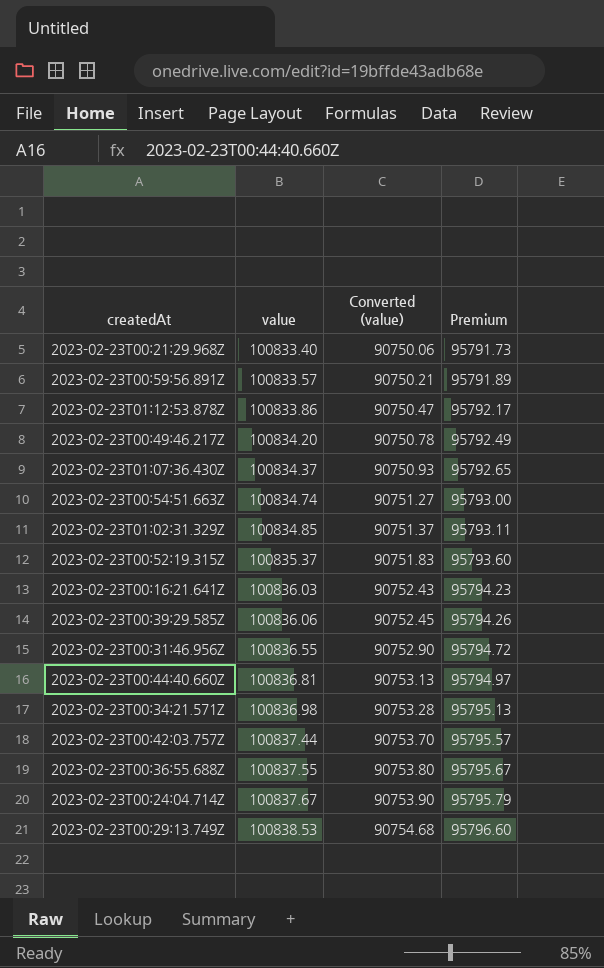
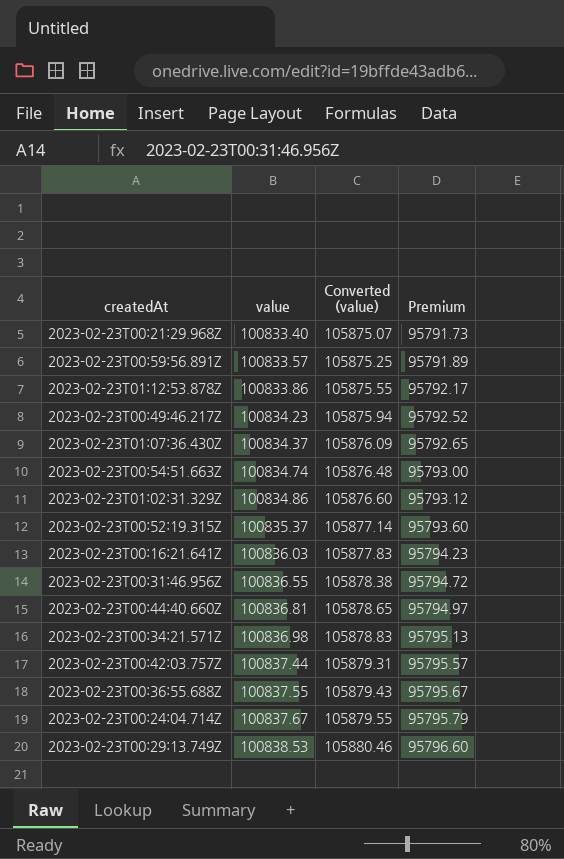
column Converted (value) | formula: [value] * 0.9 -> [value] * 1.05
row 2023-02-23T00:39:29.585Z: 100836.06 | 90752.45 | 95794.26 -> none
2023-02-23T00:49:46.217Z | value: 100834.20 -> 100834.23
2023-02-23T00:49:46.217Z | Premium: 95792.49 -> 95792.52
2023-02-23T01:02:31.329Z | value: 100834.85 -> 100834.86
2023-02-23T01:02:31.329Z | Premium: 95793.11 -> 95793.12

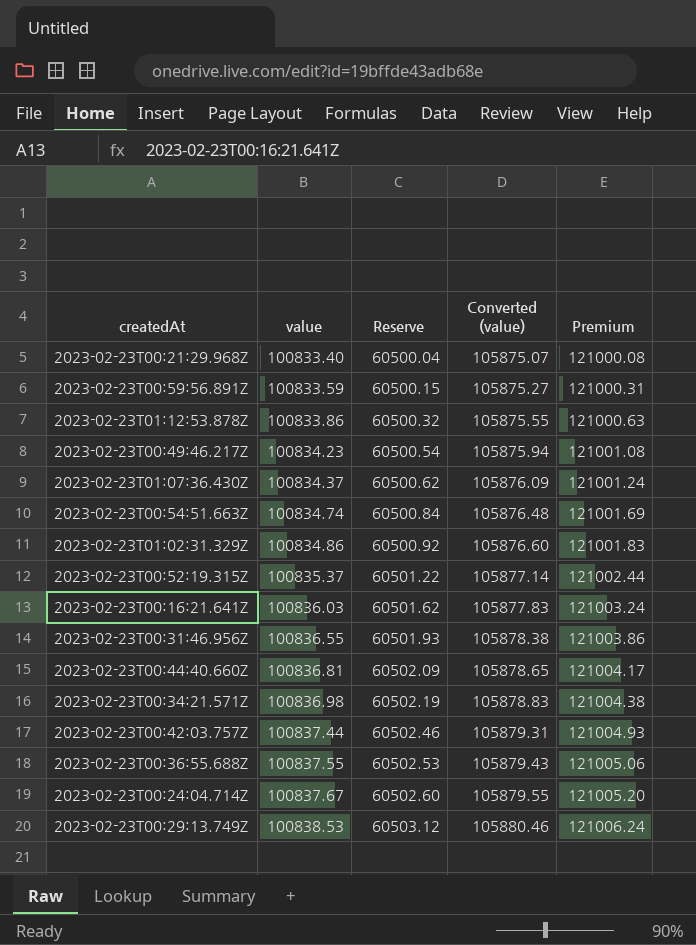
column Reserve | formula: none -> [value] * 0.6
column Premium | formula: [value] * 0.95 -> [value] * 1.2
2023-02-23T00:59:56.891Z | value: 100833.57 -> 100833.59
2023-02-23T00:59:56.891Z | Converted (value): 105875.25 -> 105875.27

